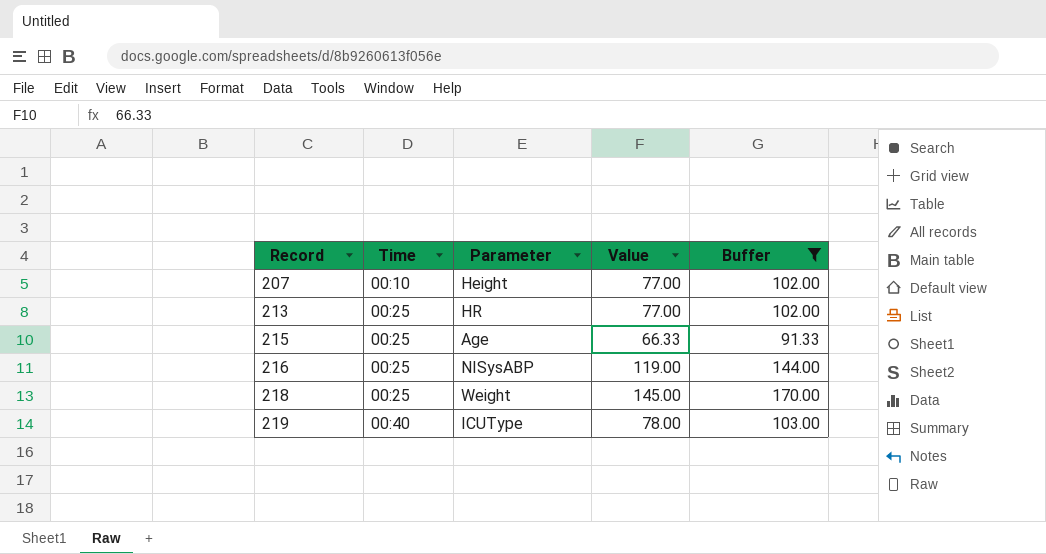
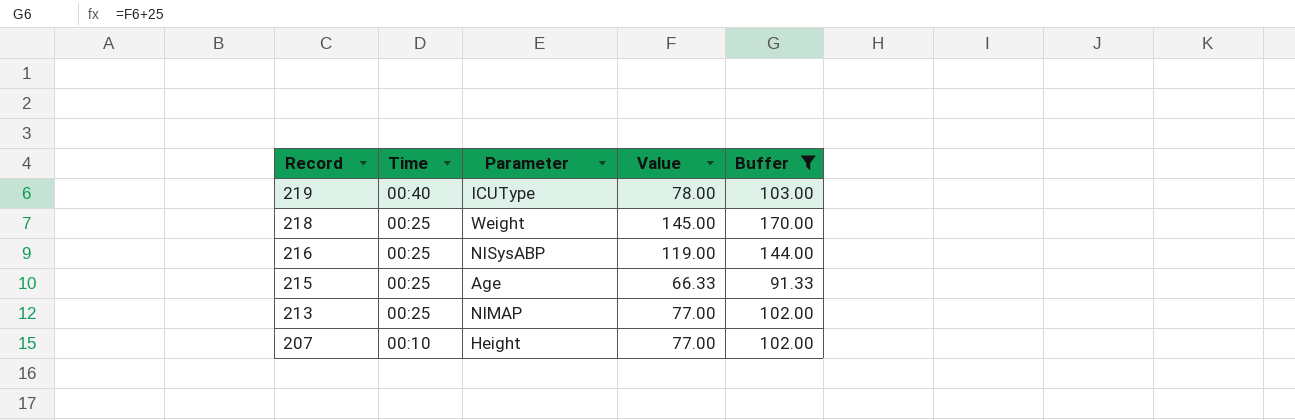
row order: Record ascending -> Record descending
213 | Parameter: HR -> NIMAP

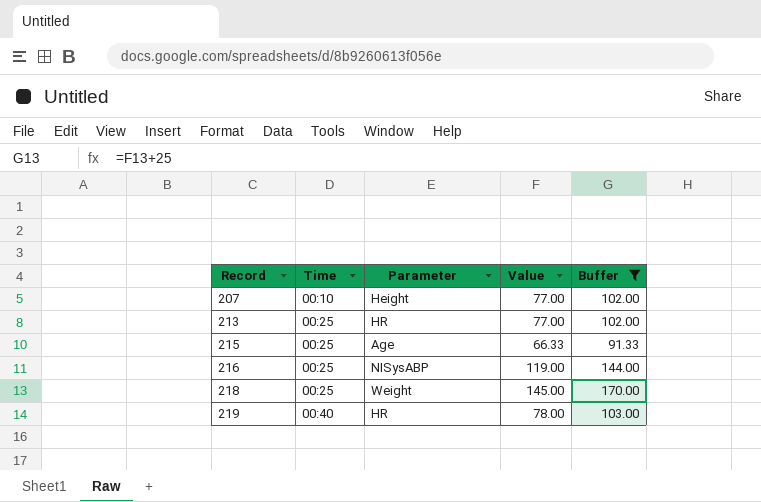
row order: Record descending -> Record ascending
213 | Parameter: NIMAP -> HR
219 | Parameter: ICUType -> HR

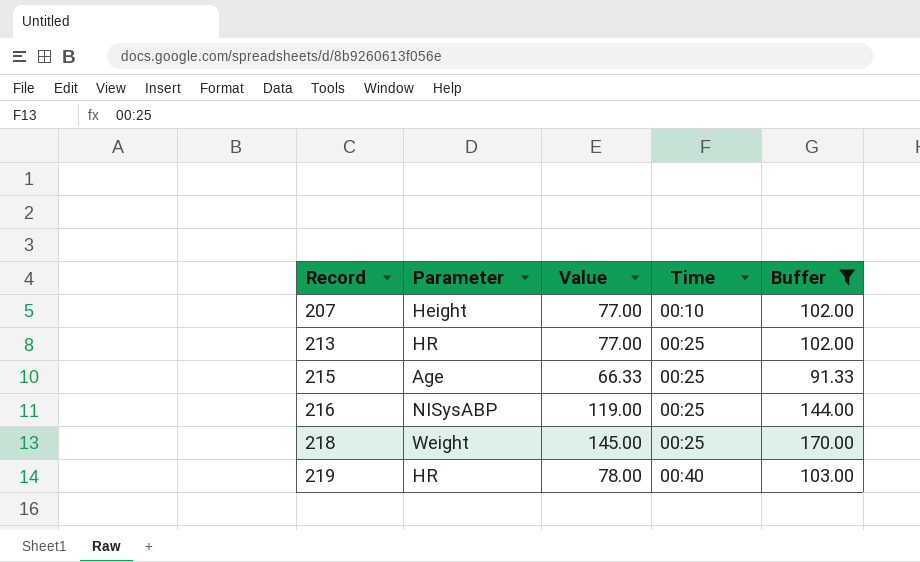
column Time | position: 2 -> 4

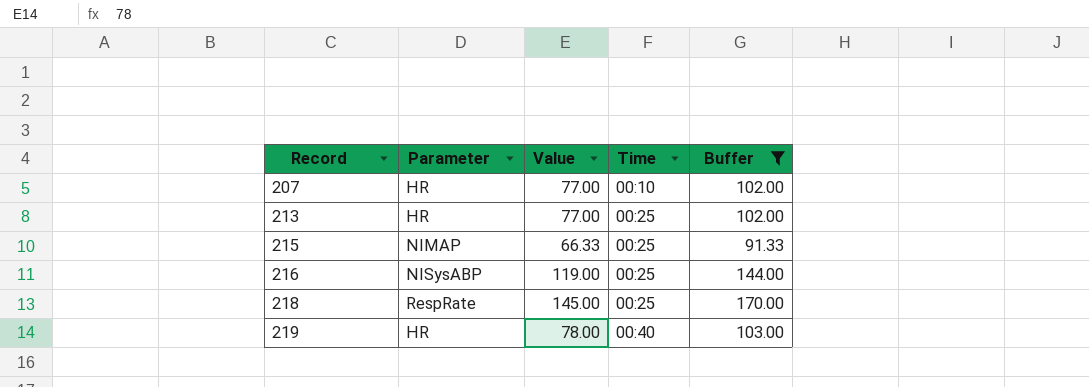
207 | Parameter: Height -> HR
215 | Parameter: Age -> NIMAP
218 | Parameter: Weight -> RespRate

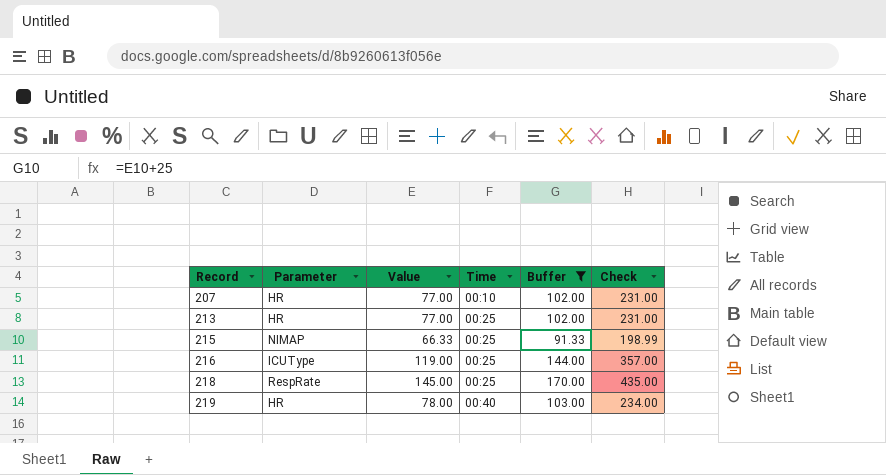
column Check | formula: none -> [Value] * 3
216 | Parameter: NISysABP -> ICUType

